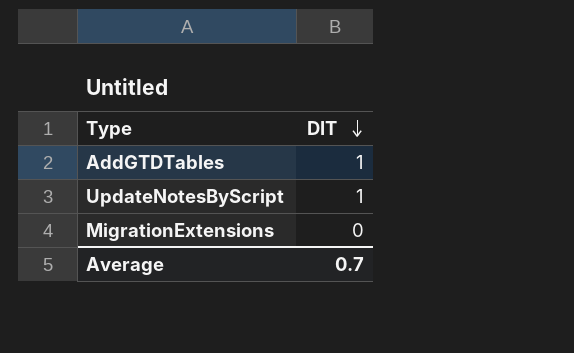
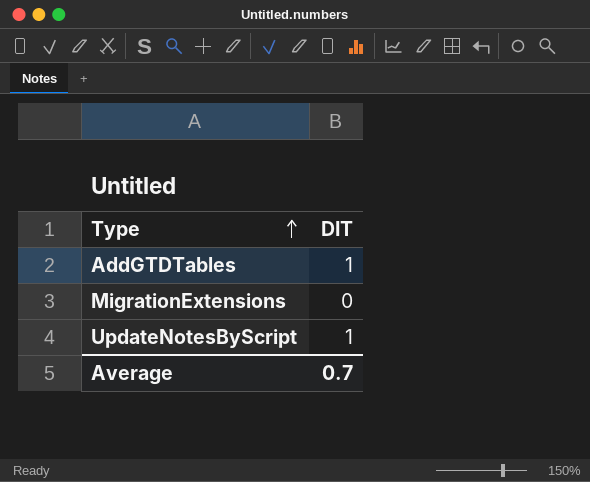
row order: DIT descending -> Type ascending

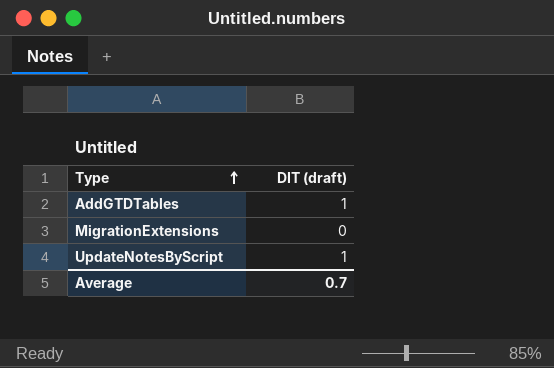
column name: DIT -> DIT (draft)

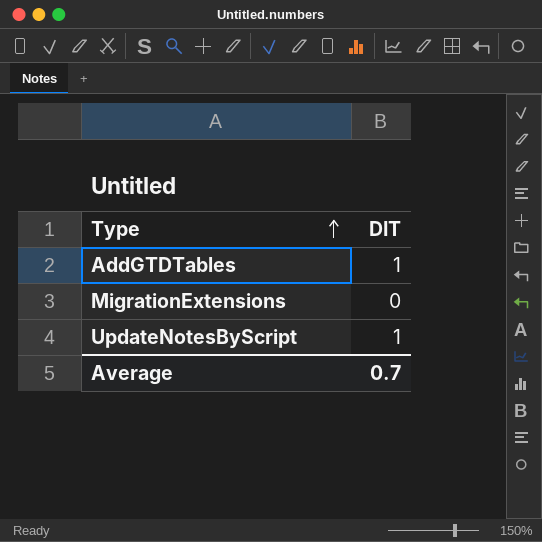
column name: DIT (draft) -> DIT

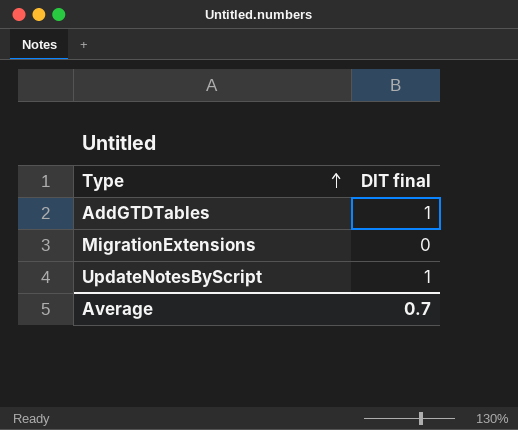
column name: DIT -> DIT final

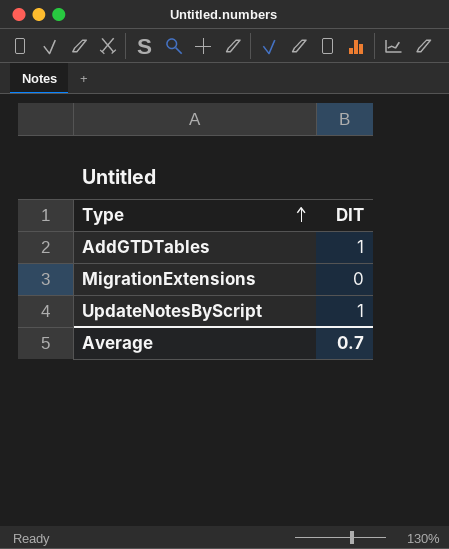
column name: DIT final -> DIT

